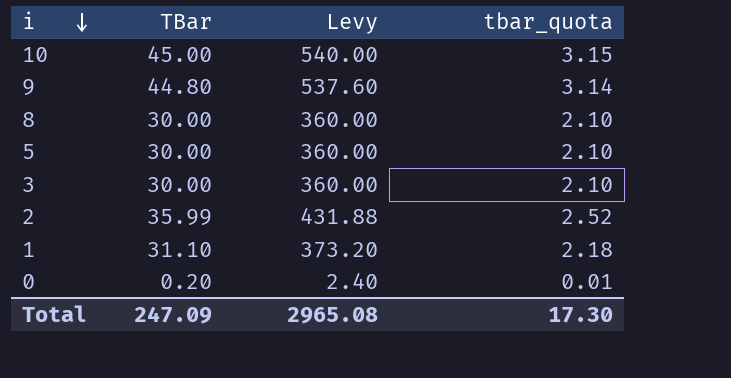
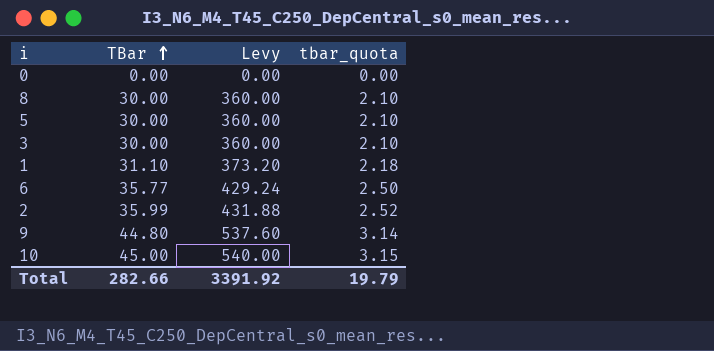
row order: i descending -> TBar ascending
0 | TBar: 0.20 -> 0.00
0 | Levy: 2.40 -> 0.00
0 | tbar_quota: 0.01 -> 0.00
row 6: none -> 35.77 | 429.24 | 2.50
Total | TBar: 247.09 -> 282.66
Total | Levy: 2965.08 -> 3391.92
Total | tbar_quota: 17.30 -> 19.79

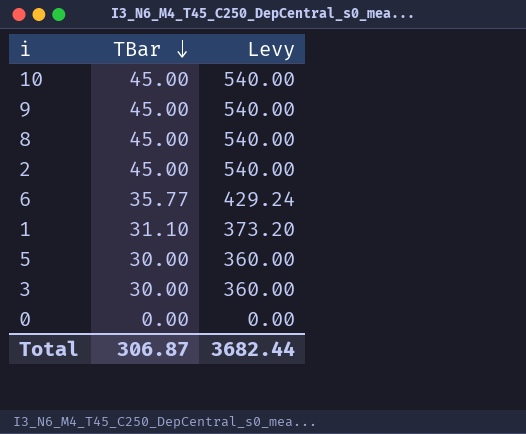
row order: TBar ascending -> TBar descending
column tbar_quota | formula: [TBar] * 0.07 -> none
9 | TBar: 44.80 -> 45.00
9 | Levy: 537.60 -> 540.00
8 | TBar: 30.00 -> 45.00
8 | Levy: 360.00 -> 540.00
2 | TBar: 35.99 -> 45.00
2 | Levy: 431.88 -> 540.00
Total | TBar: 282.66 -> 306.87
Total | Levy: 3391.92 -> 3682.44

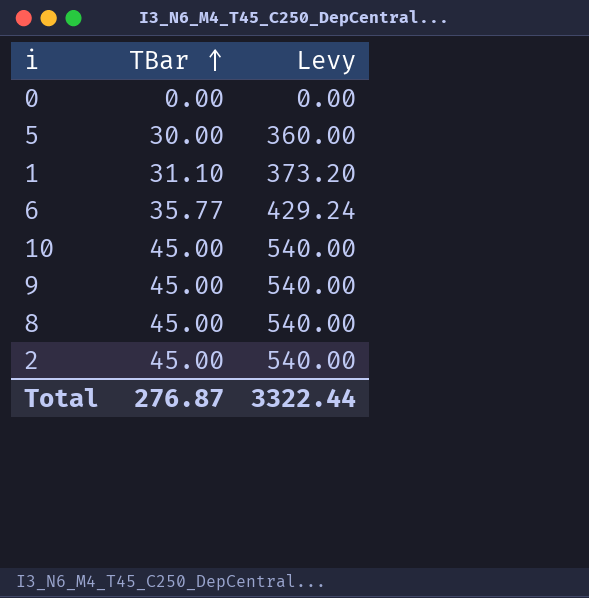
row order: TBar descending -> TBar ascending
row 3: 30.00 | 360.00 -> none
Total | TBar: 306.87 -> 276.87
Total | Levy: 3682.44 -> 3322.44

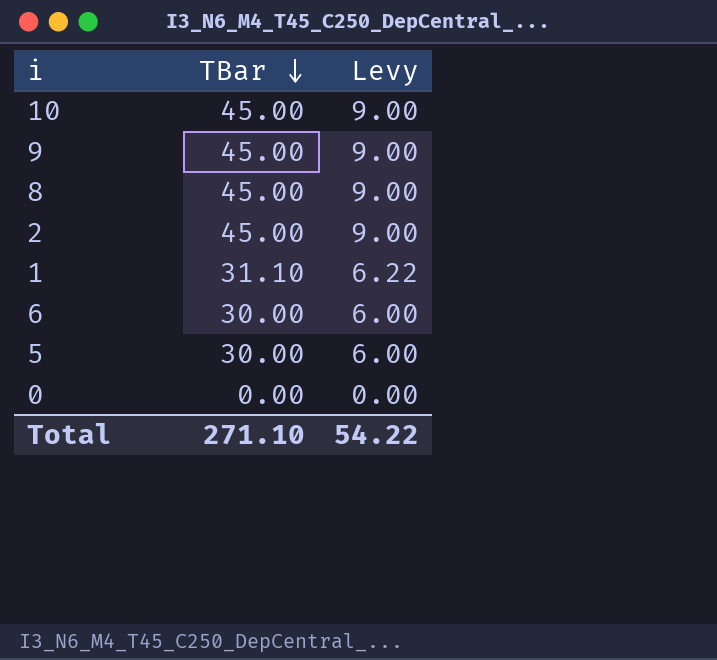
row order: TBar ascending -> TBar descending
column Levy | formula: [TBar] * 12 -> [TBar] * 0.2
6 | TBar: 35.77 -> 30.00
Total | TBar: 276.87 -> 271.10
Total | Levy: 3322.44 -> 54.22

